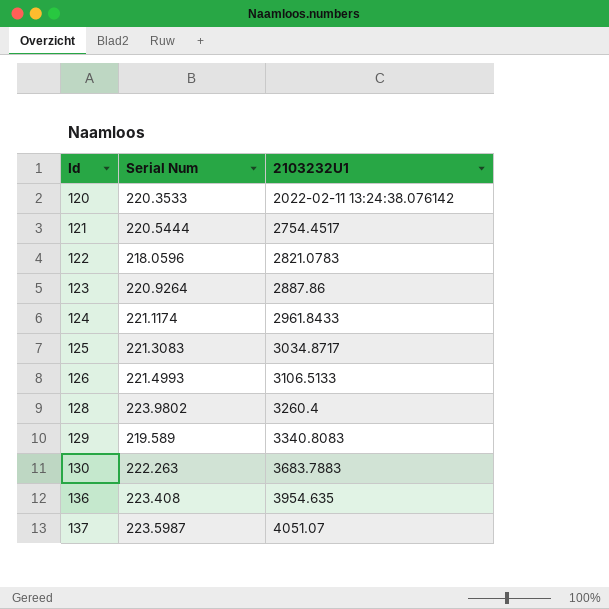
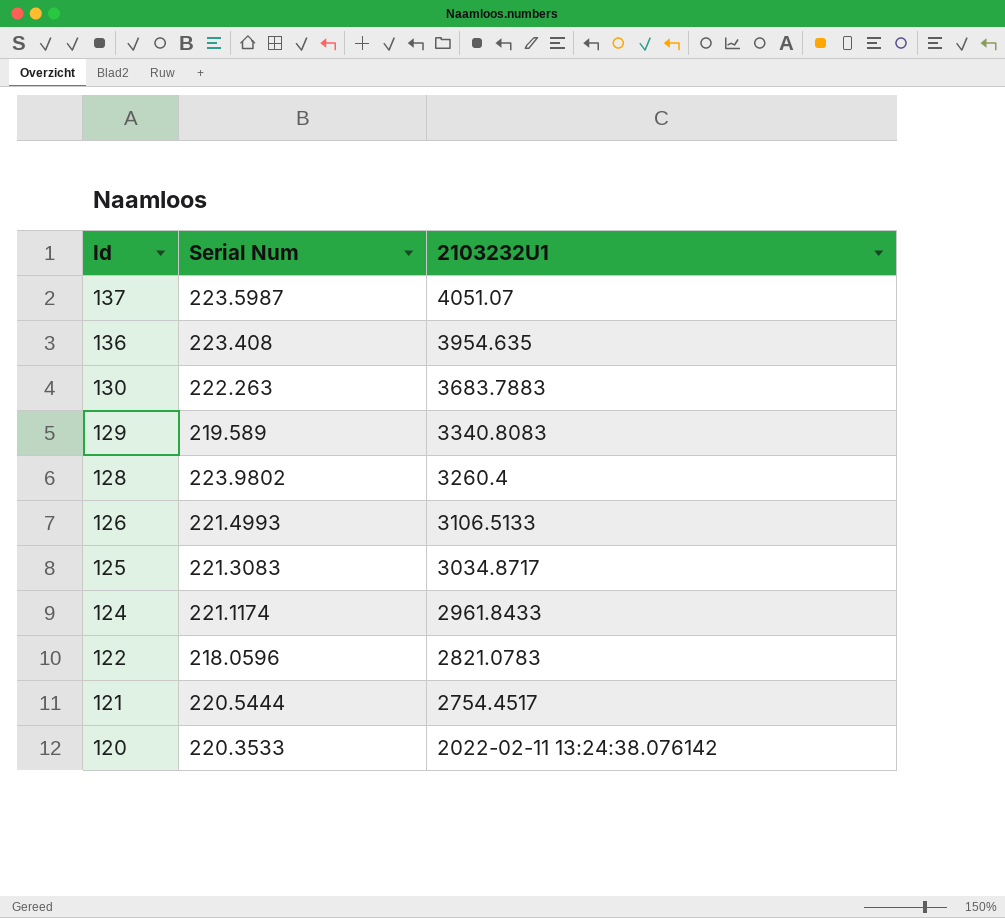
row order: Id ascending -> Id descending
row 123: 220.9264 | 2887.86 -> none

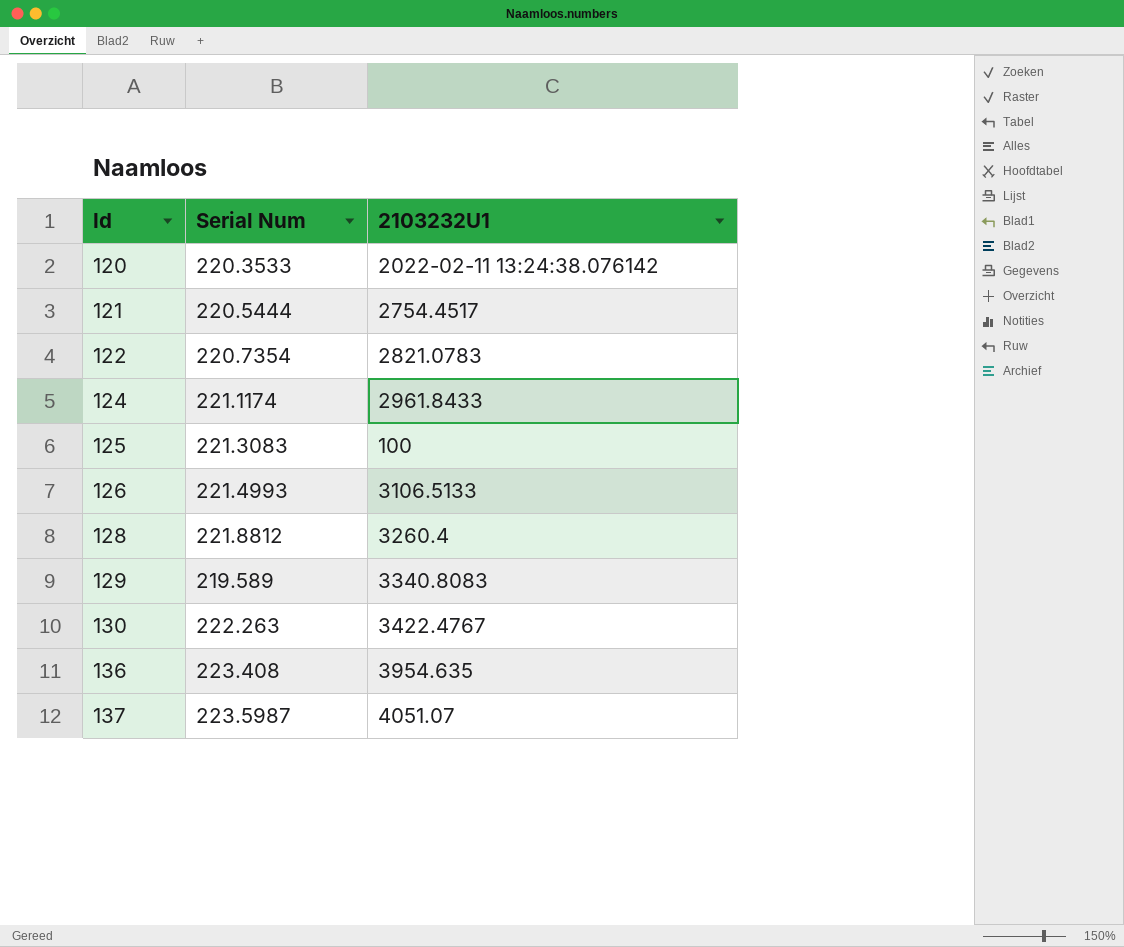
row order: Id descending -> Id ascending
122 | Serial Num: 218.0596 -> 220.7354
125 | 2103232U1: 3034.8717 -> 100
128 | Serial Num: 223.9802 -> 221.8812
130 | 2103232U1: 3683.7883 -> 3422.4767

